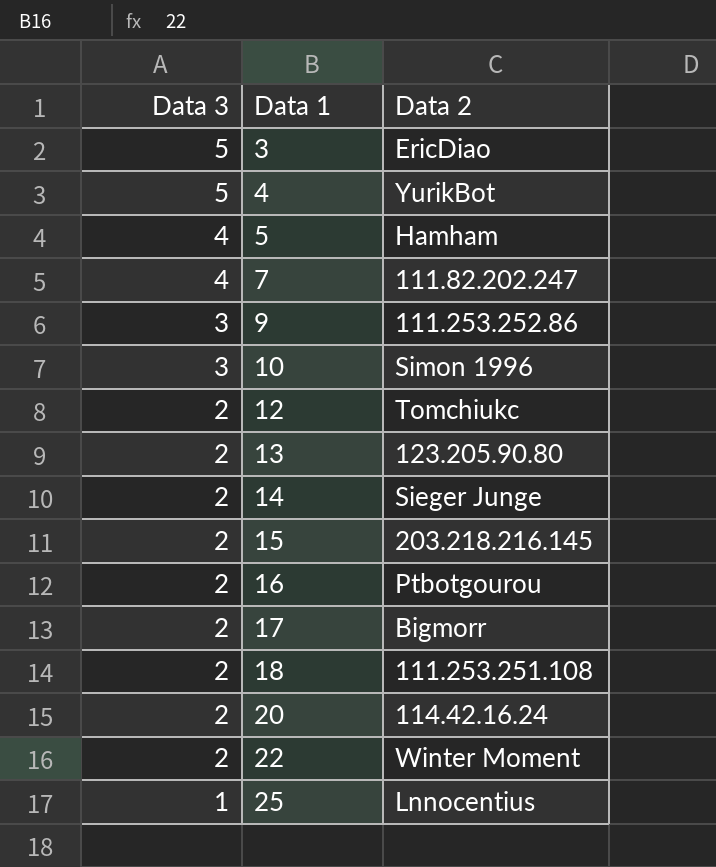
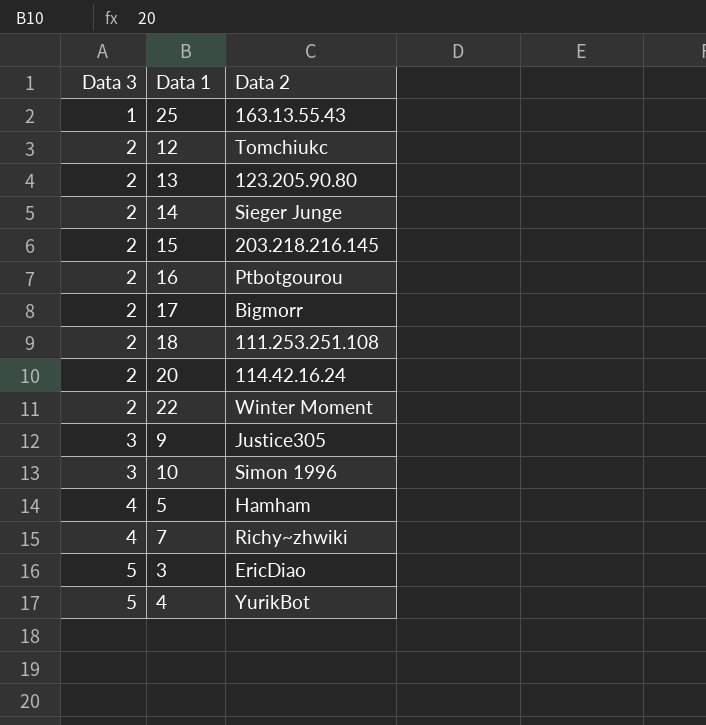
row order: Data 3 descending -> Data 3 ascending
25 | Data 2: Lnnocentius -> 163.13.55.43
9 | Data 2: 111.253.252.86 -> Justice305
7 | Data 2: 111.82.202.247 -> Richy~zhwiki

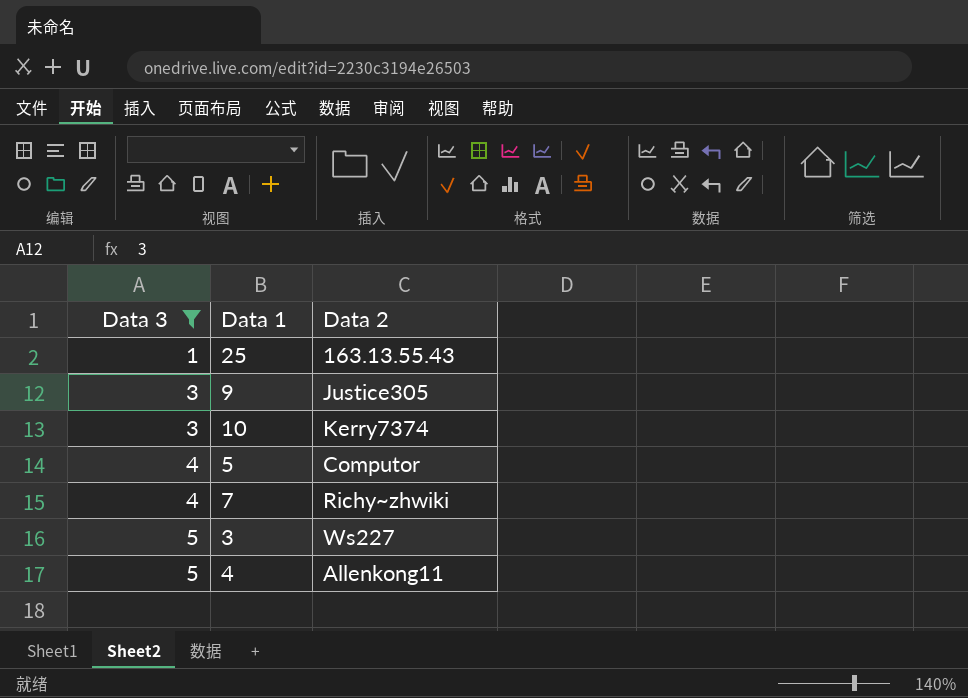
filter: none -> Data 3 != 2
10 | Data 2: Simon 1996 -> Kerry7374
5 | Data 2: Hamham -> Computor
3 | Data 2: EricDiao -> Ws227
4 | Data 2: YurikBot -> Allenkong11

